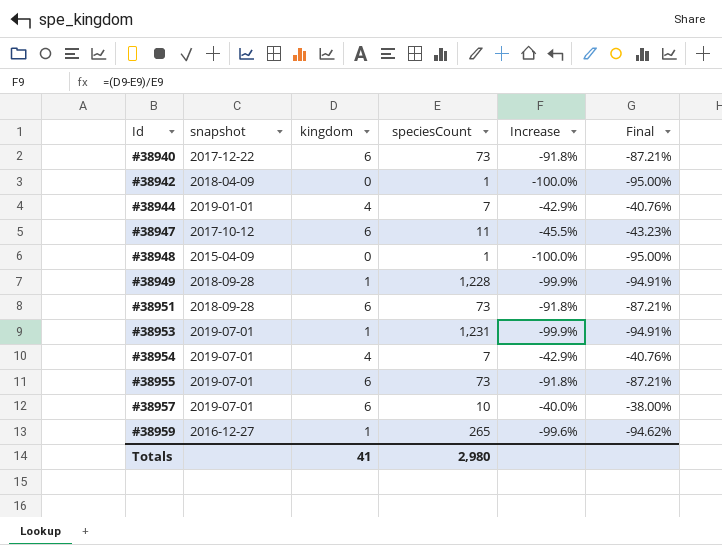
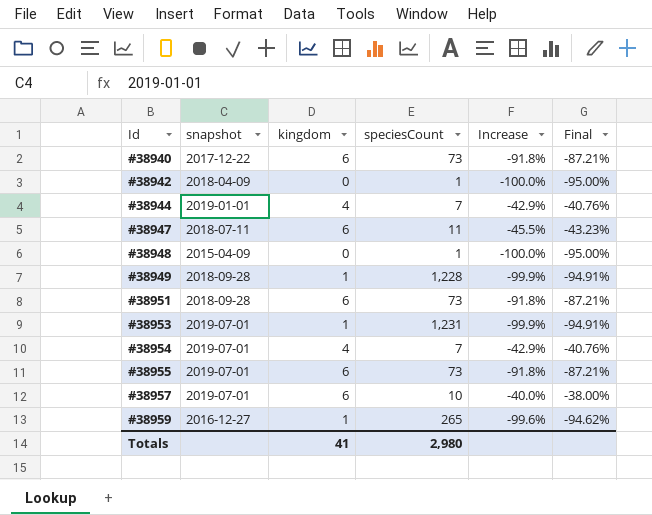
#38947 | snapshot: 2017-10-12 -> 2018-07-11

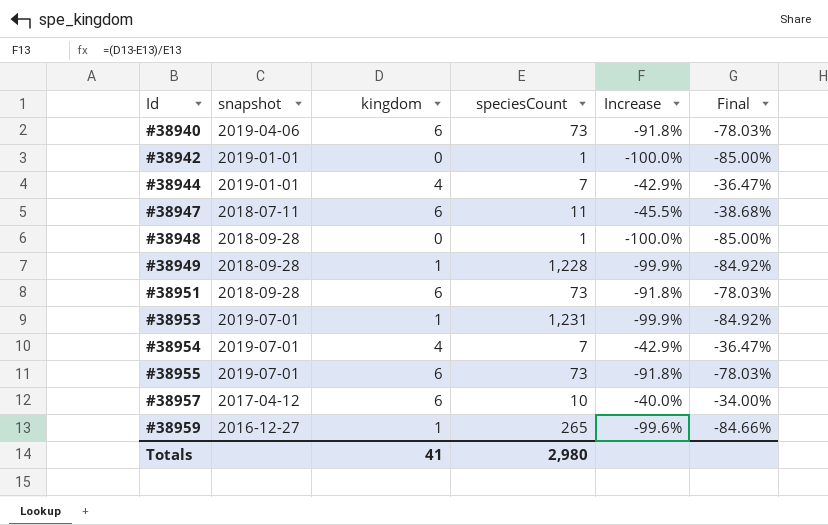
column Final | formula: [Increase] * 0.95 -> [Increase] * 0.85
#38940 | snapshot: 2017-12-22 -> 2019-04-06
#38942 | snapshot: 2018-04-09 -> 2019-01-01
#38948 | snapshot: 2015-04-09 -> 2018-09-28
#38957 | snapshot: 2019-07-01 -> 2017-04-12

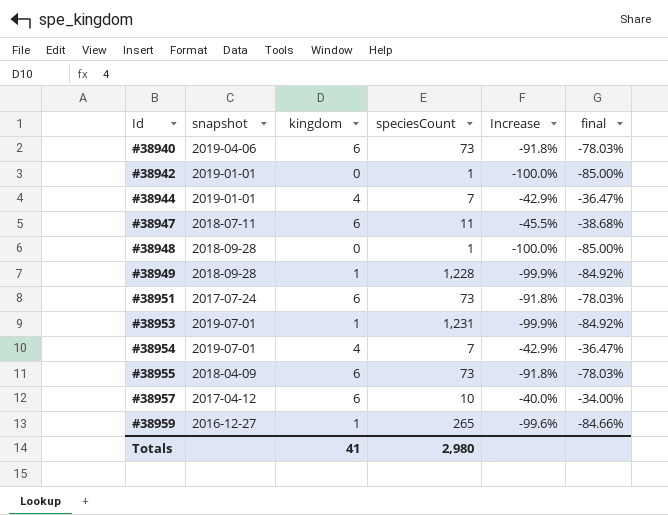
column name: Final -> final
#38951 | snapshot: 2018-09-28 -> 2017-07-24
#38955 | snapshot: 2019-07-01 -> 2018-04-09

